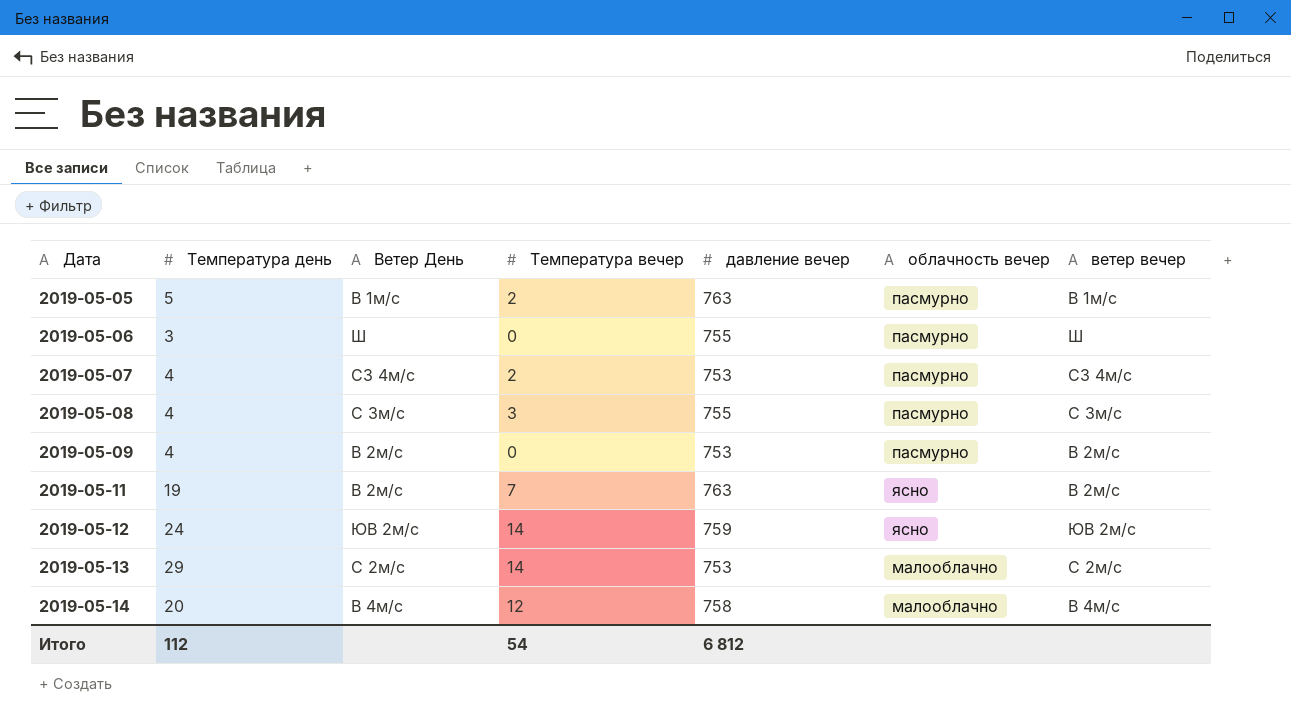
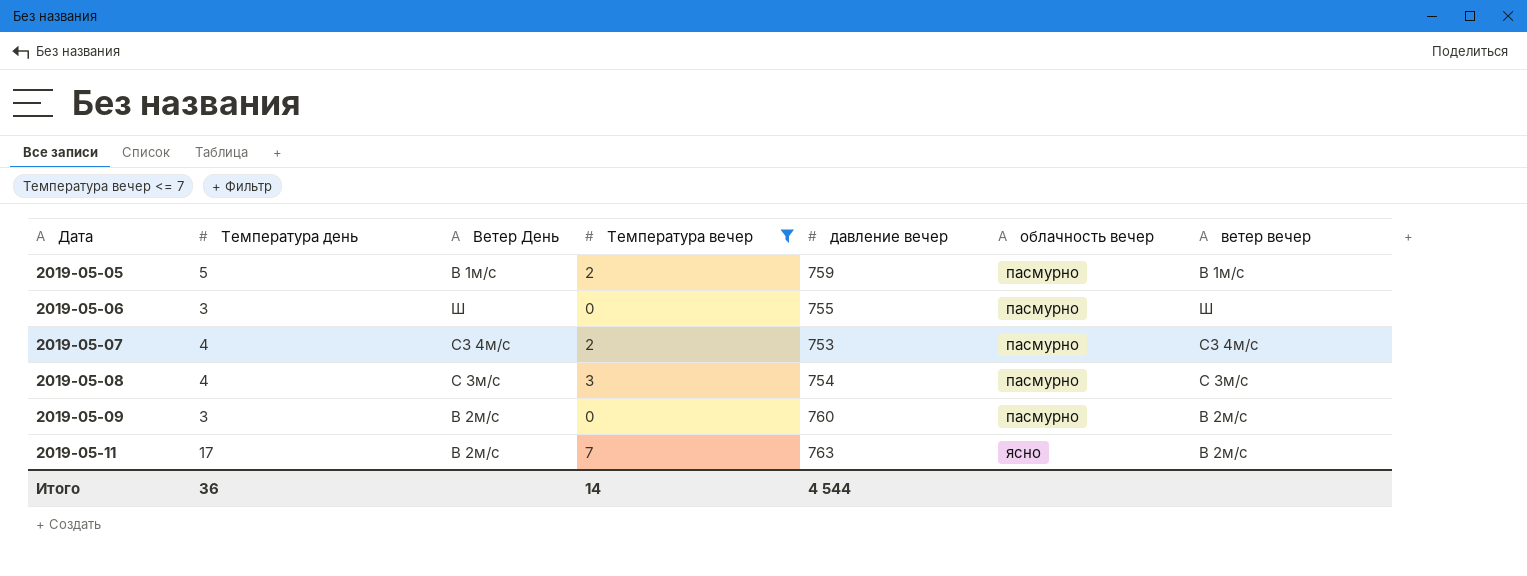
filter: none -> Температура вечер <= 7
2019-05-05 | давление вечер: 763 -> 759
2019-05-08 | давление вечер: 755 -> 754
2019-05-09 | Температура день: 4 -> 3
2019-05-09 | давление вечер: 753 -> 760
2019-05-11 | Температура день: 19 -> 17
Итого | Температура день: 112 -> 36
Итого | Температура вечер: 54 -> 14
Итого | давление вечер: 6 812 -> 4 544

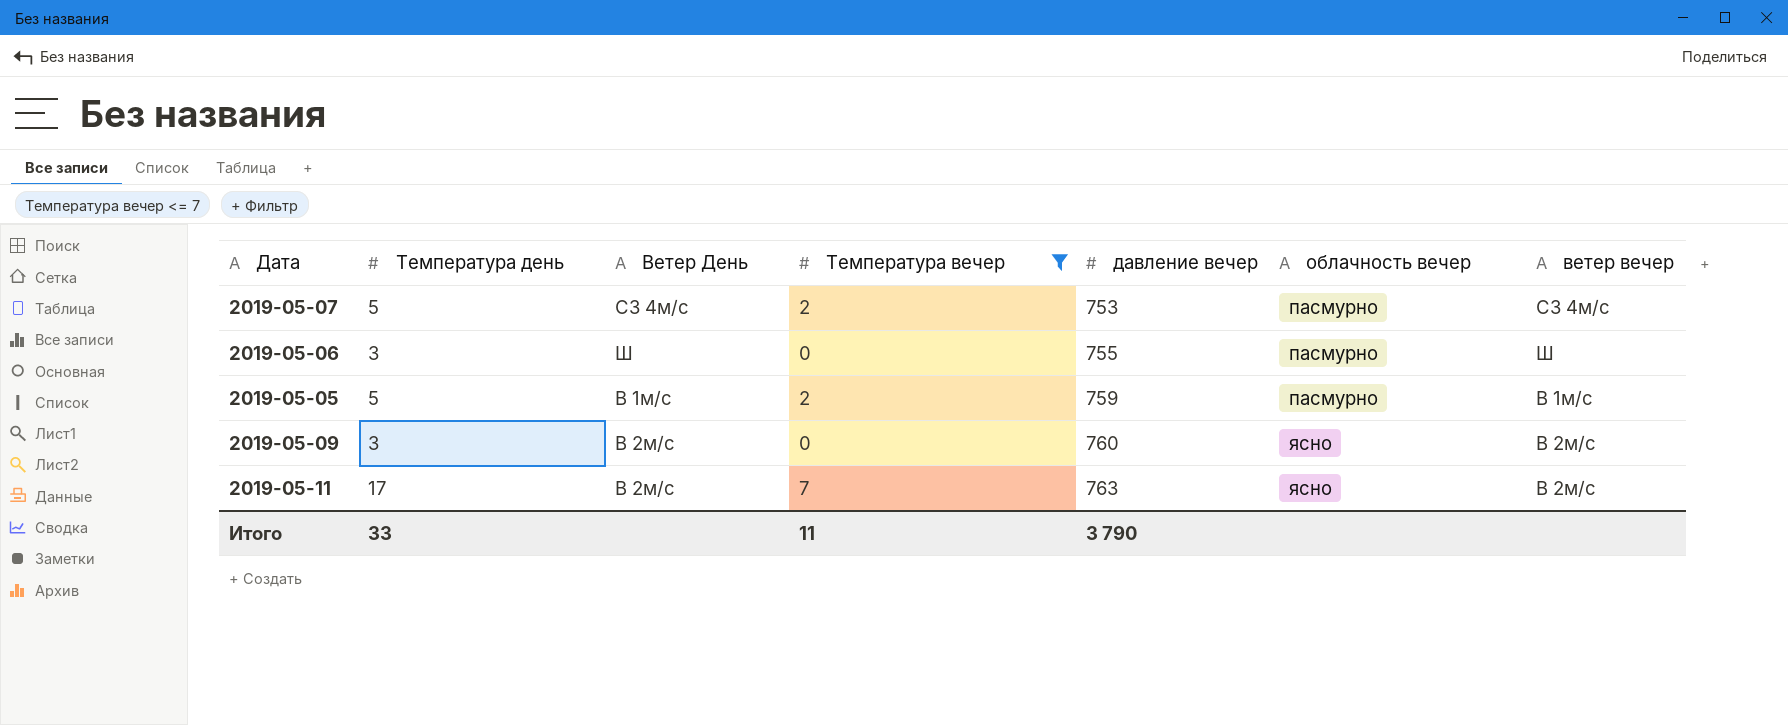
row order: Дата ascending -> давление вечер ascending
row 2019-05-08: 4 | С 3м/с | 3 | 754 | пасмурно | С 3м/с -> none
2019-05-07 | Температура день: 4 -> 5
2019-05-09 | облачность вечер: пасмурно -> ясно
Итого | Температура день: 36 -> 33
Итого | Температура вечер: 14 -> 11
Итого | давление вечер: 4 544 -> 3 790

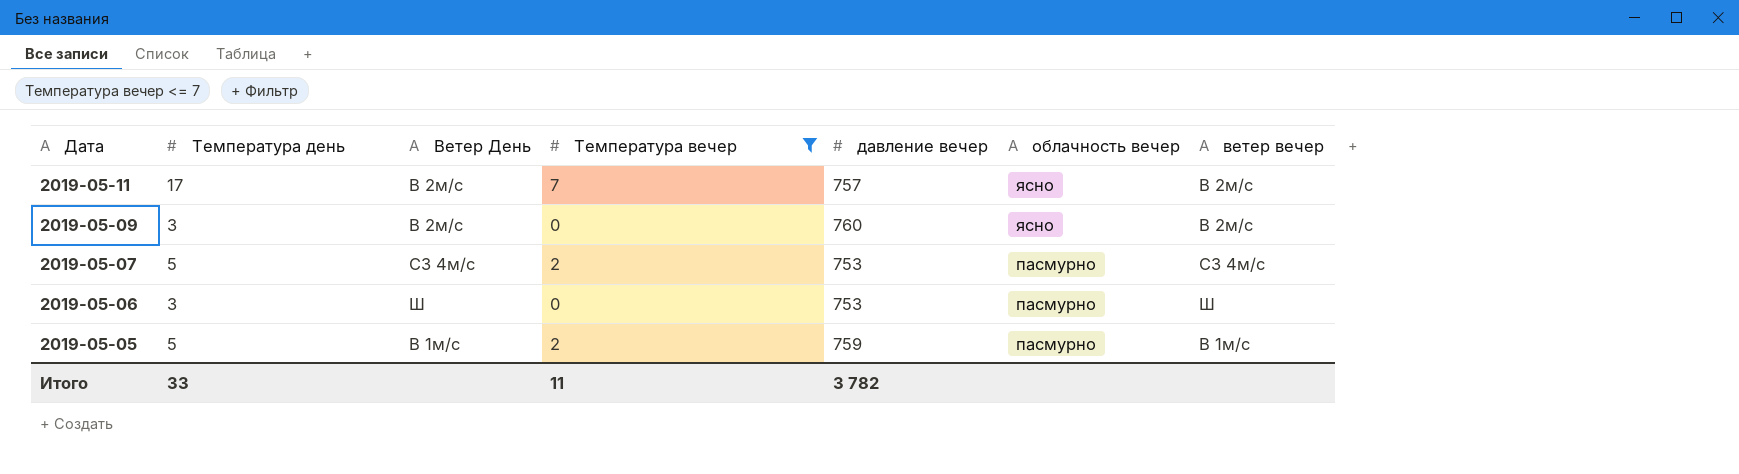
row order: давление вечер ascending -> Дата descending
2019-05-11 | давление вечер: 763 -> 757
2019-05-06 | давление вечер: 755 -> 753
Итого | давление вечер: 3 790 -> 3 782

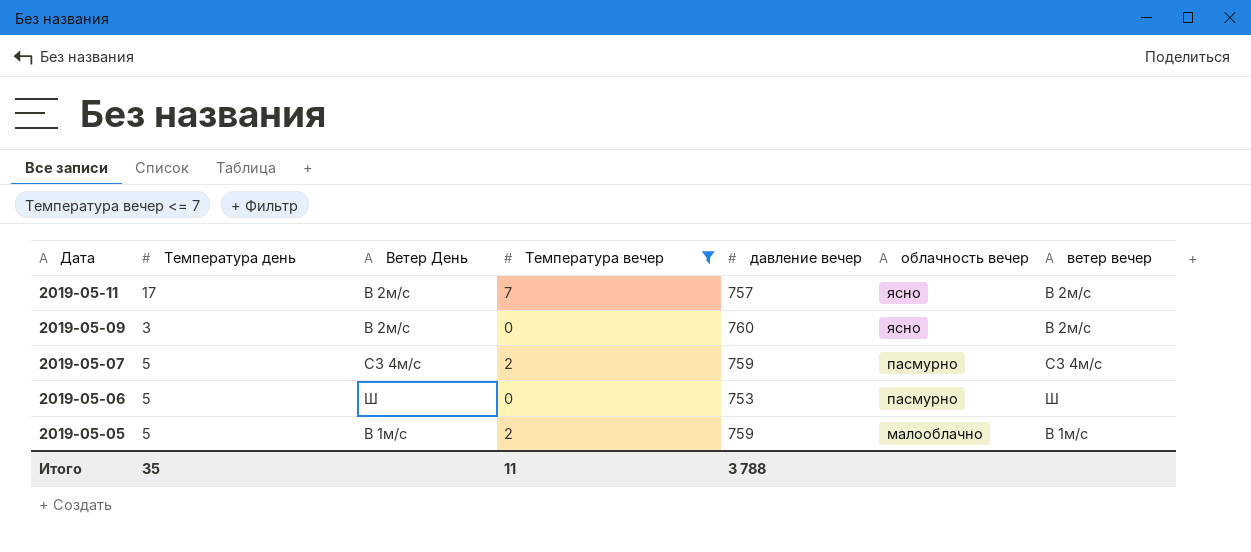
2019-05-07 | давление вечер: 753 -> 759
2019-05-06 | Температура день: 3 -> 5
2019-05-05 | облачность вечер: пасмурно -> малооблачно
Итого | Температура день: 33 -> 35
Итого | давление вечер: 3 782 -> 3 788

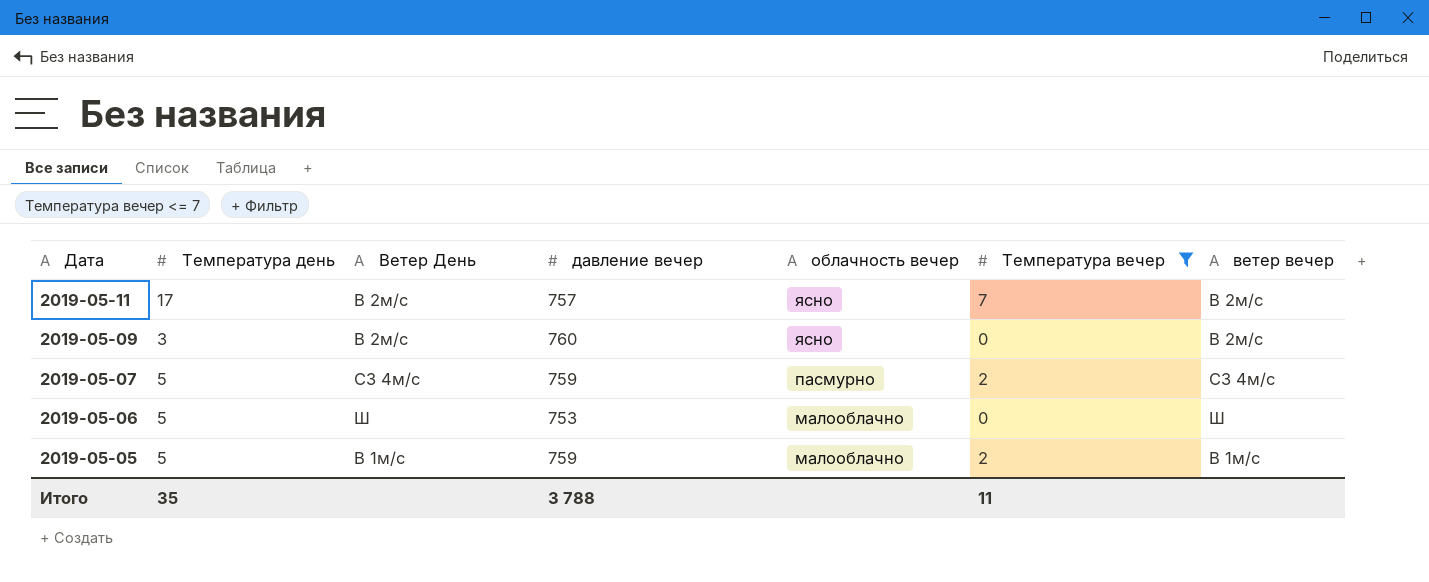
column Температура вечер | position: 4 -> 6
2019-05-06 | облачность вечер: пасмурно -> малооблачно

